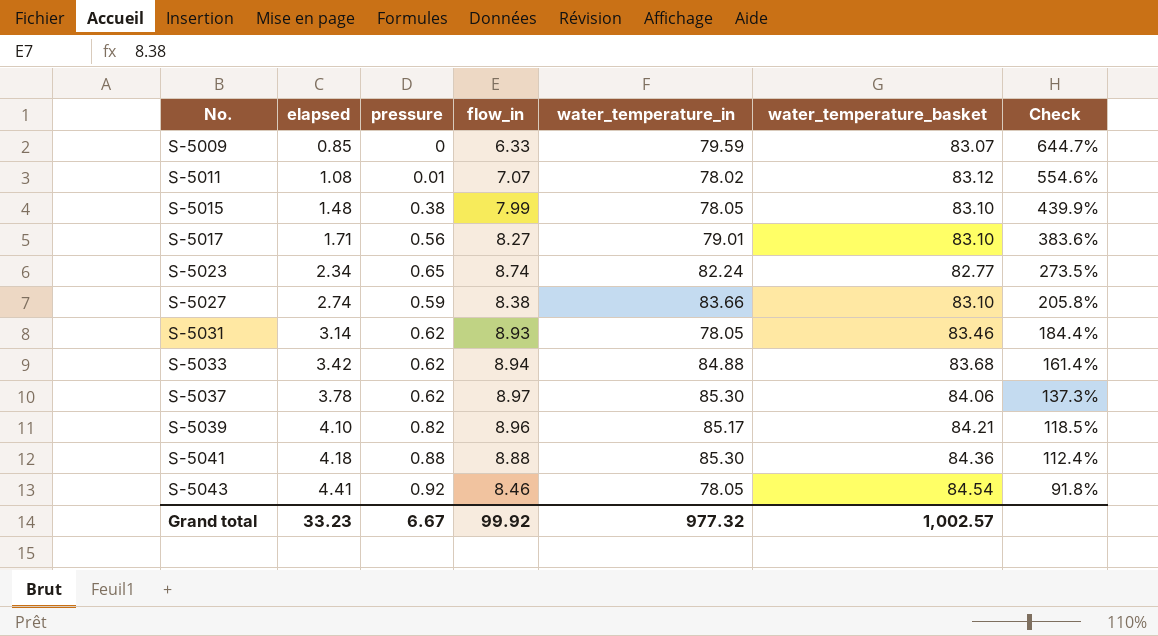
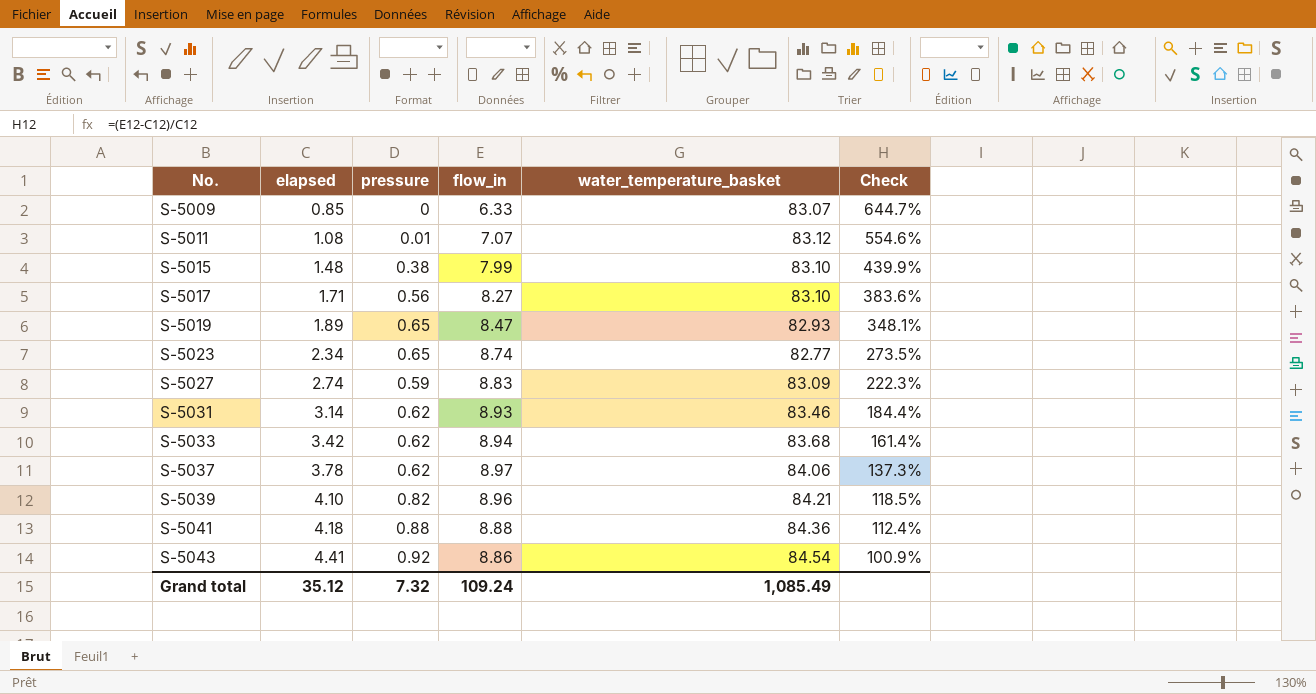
column water_temperature_in | position: 5 -> none
row S-5019: none -> 1.89 | 0.65 | 8.47 | 82.93 | 348.1%
S-5027 | flow_in: 8.38 -> 8.83
S-5027 | water_temperature_basket: 83.10 -> 83.09
S-5027 | Check: 205.8% -> 222.3%
S-5043 | flow_in: 8.46 -> 8.86
S-5043 | Check: 91.8% -> 100.9%
Grand total | elapsed: 33.23 -> 35.12
Grand total | pressure: 6.67 -> 7.32
Grand total | flow_in: 99.92 -> 109.24
Grand total | water_temperature_basket: 1,002.57 -> 1,085.49

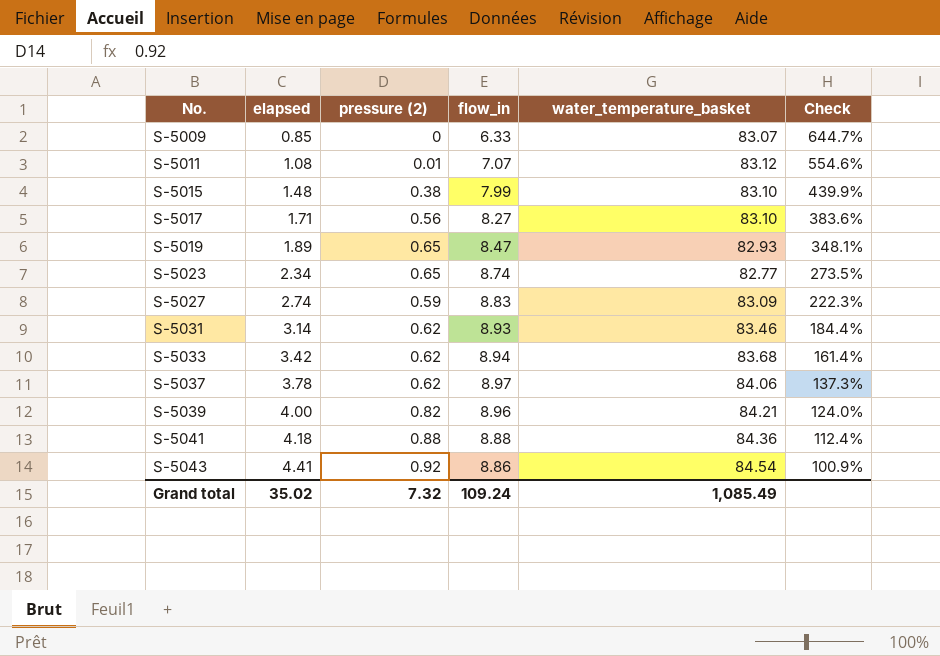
column name: pressure -> pressure (2)
S-5039 | elapsed: 4.10 -> 4.00
S-5039 | Check: 118.5% -> 124.0%
Grand total | elapsed: 35.12 -> 35.02

